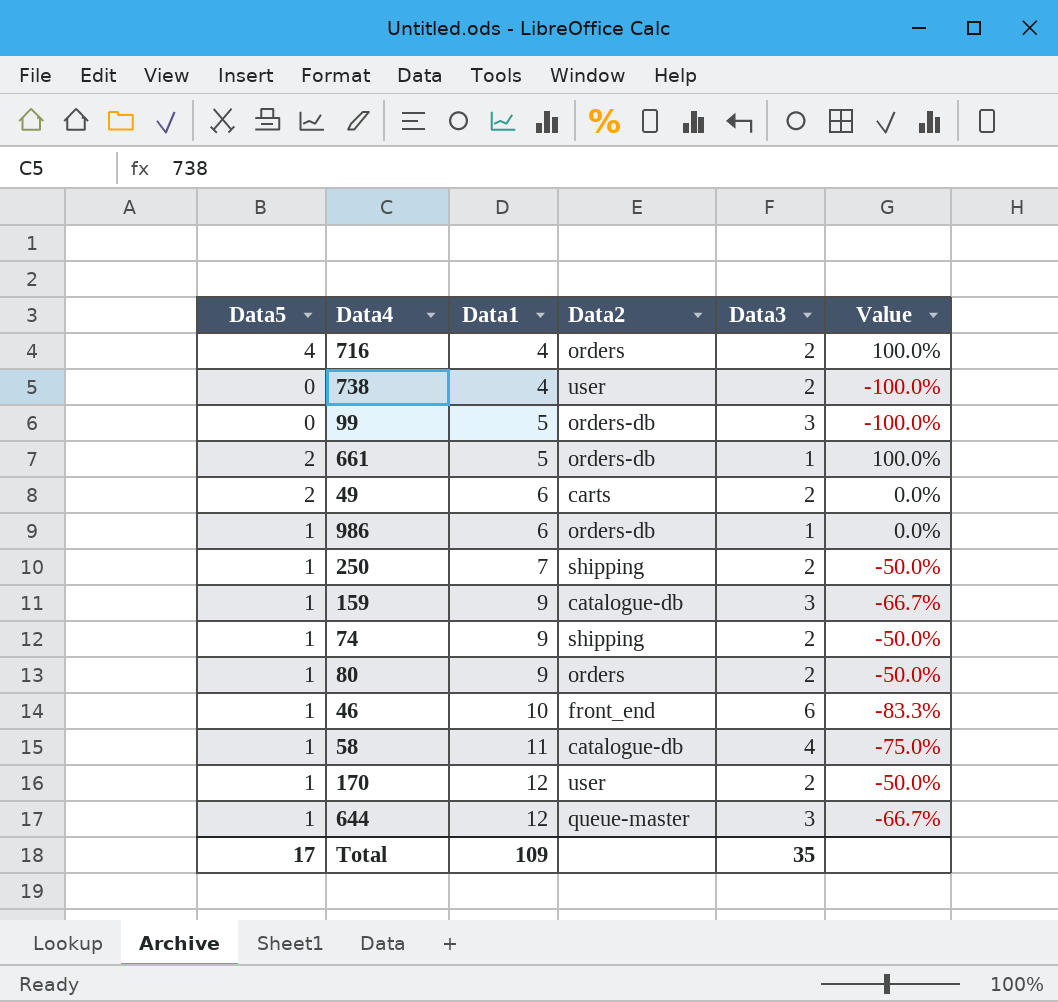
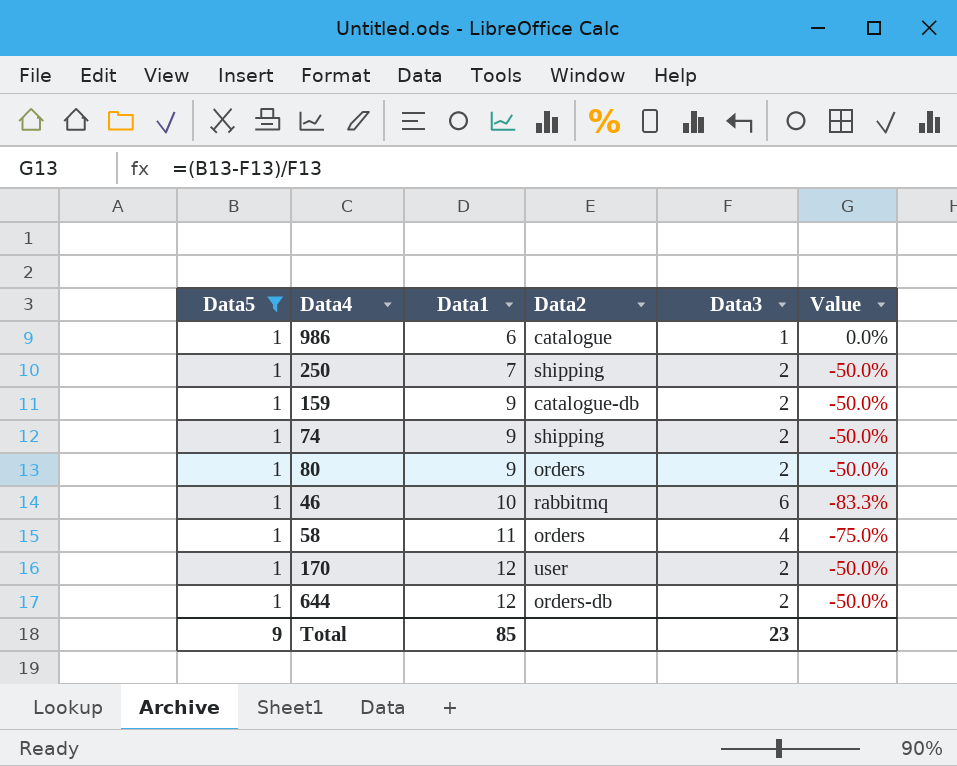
filter: none -> Data5 = 1
986 | Data2: orders-db -> catalogue
159 | Data3: 3 -> 2
159 | Value: -66.7% -> -50.0%
46 | Data2: front_end -> rabbitmq
58 | Data2: catalogue-db -> orders
644 | Data2: queue-master -> orders-db
644 | Data3: 3 -> 2
644 | Value: -66.7% -> -50.0%
Total | Data5: 17 -> 9
Total | Data1: 109 -> 85
Total | Data3: 35 -> 23

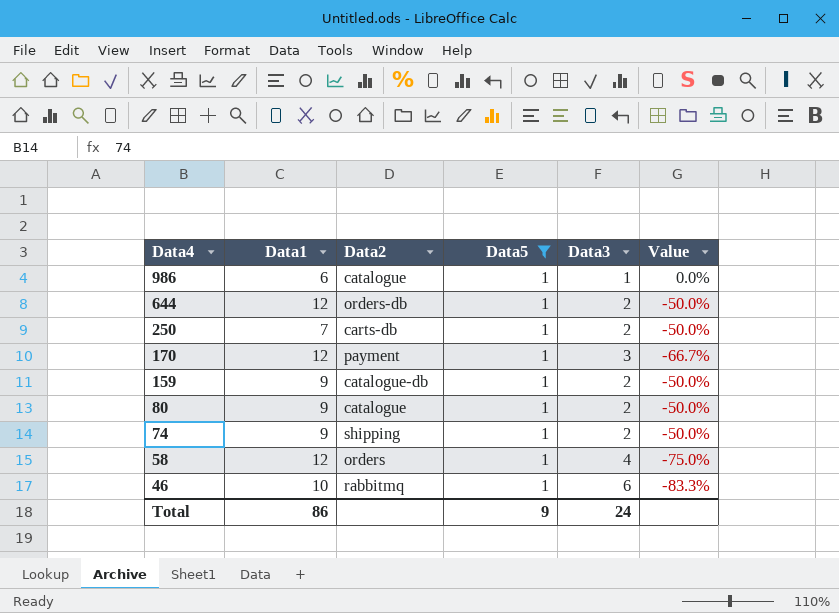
row order: Data1 ascending -> Data4 descending
column Data5 | position: 1 -> 4
250 | Data2: shipping -> carts-db
170 | Data2: user -> payment
170 | Data3: 2 -> 3
170 | Value: -50.0% -> -66.7%
80 | Data2: orders -> catalogue
58 | Data1: 11 -> 12
Total | Data1: 85 -> 86
Total | Data3: 23 -> 24

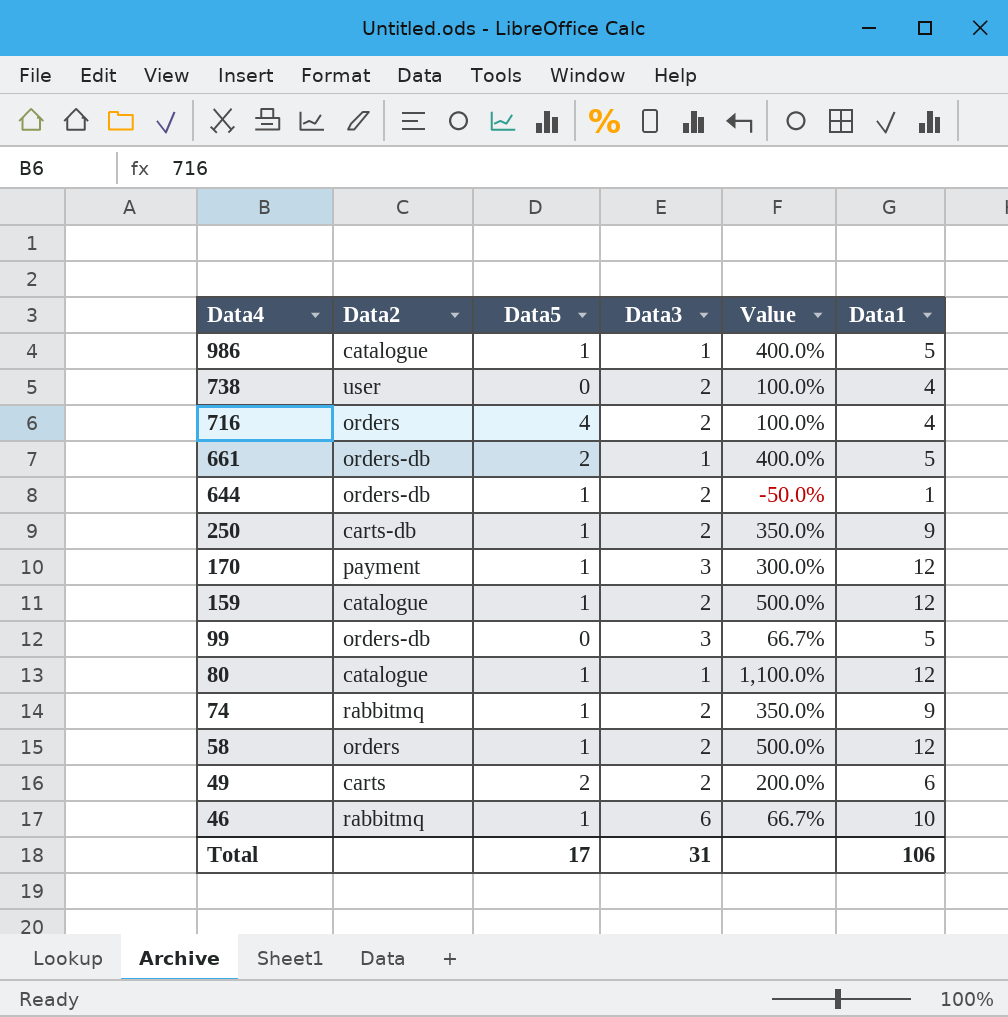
filter: Data5 = 1 -> none
column Value | formula: ([Data5] - [Data3]) / [Data3] -> ([Data1] - [Data3]) / [Data3]
column Data1 | position: 2 -> 6
986 | Data1: 6 -> 5
644 | Data1: 12 -> 1
250 | Data1: 7 -> 9
159 | Data2: catalogue-db -> catalogue
159 | Data1: 9 -> 12
80 | Data3: 2 -> 1
80 | Data1: 9 -> 12
74 | Data2: shipping -> rabbitmq
58 | Data3: 4 -> 2
Total | Data5: 9 -> 17
Total | Data3: 24 -> 31
Total | Data1: 86 -> 106

